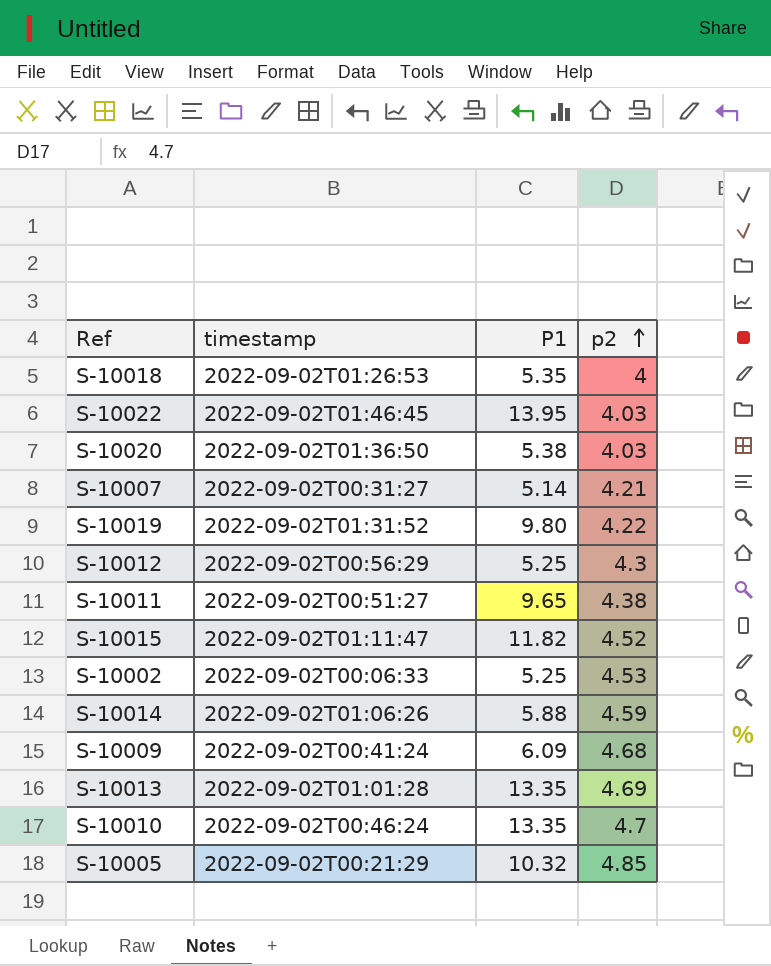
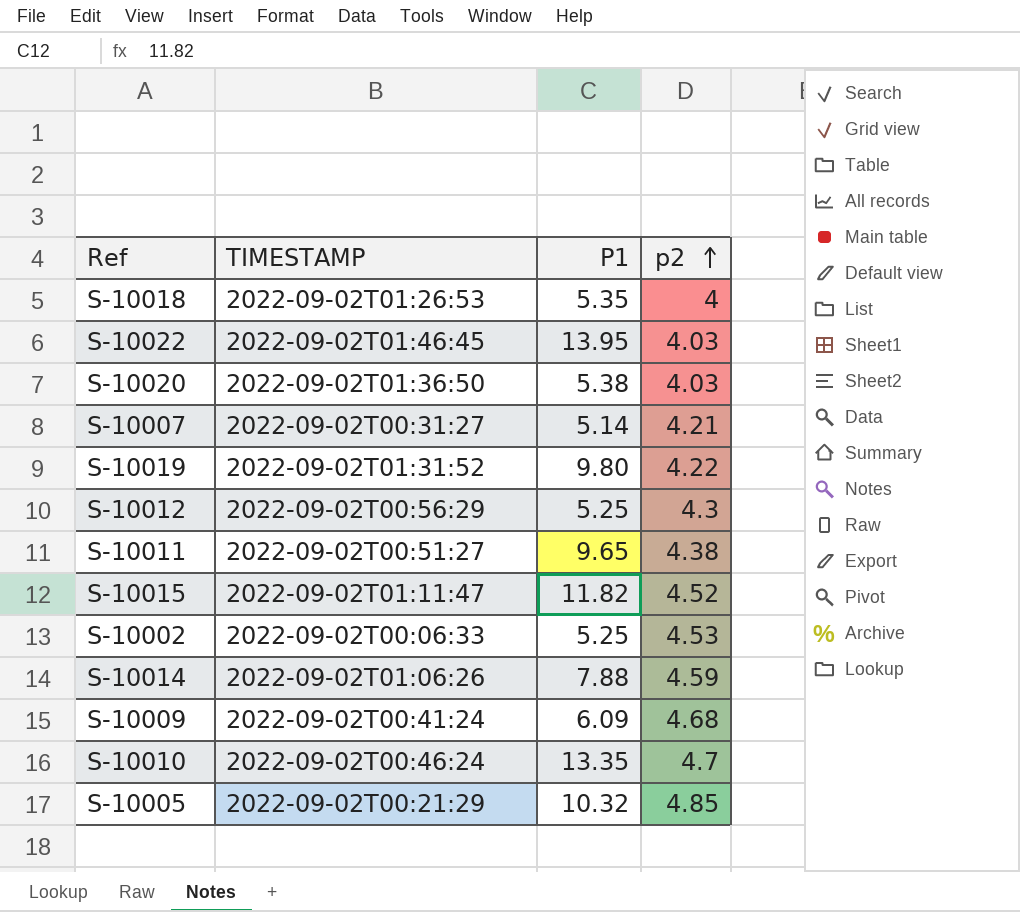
column name: timestamp -> TIMESTAMP
row S-10013: 2022-09-02T01:01:28 | 13.35 | 4.69 -> none
S-10014 | P1: 5.88 -> 7.88

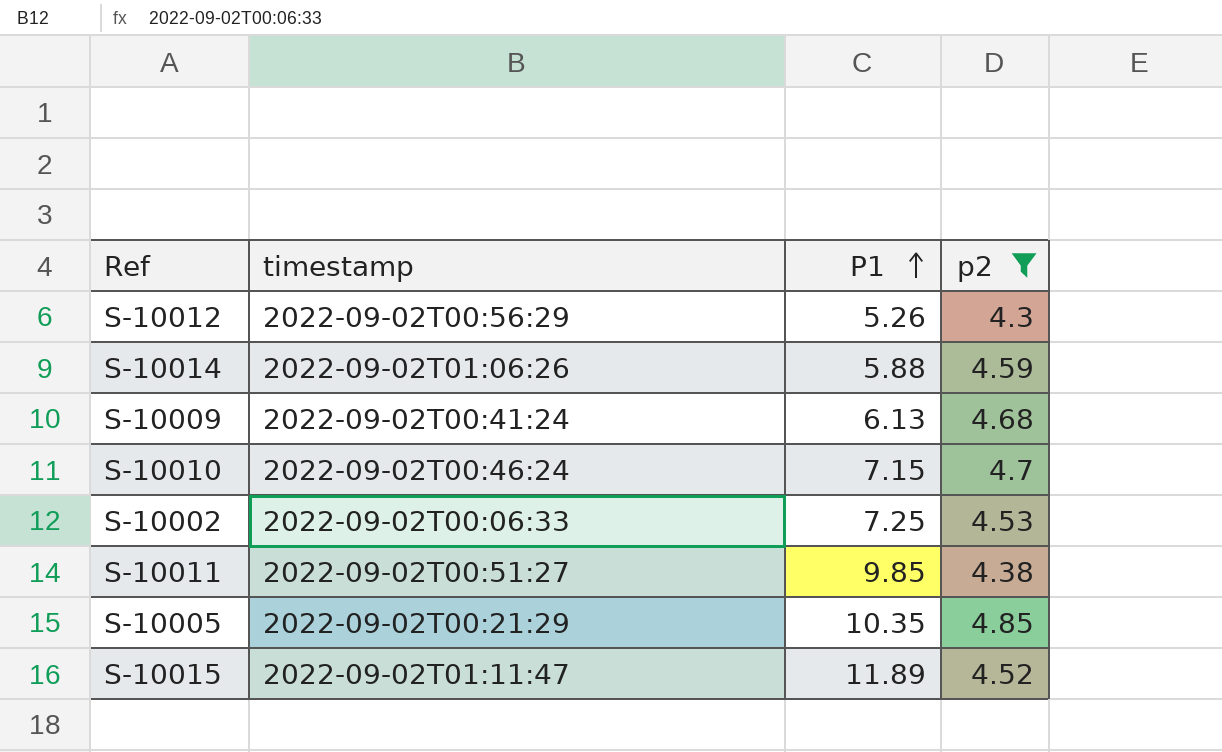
filter: none -> p2 >= 4.3
row order: p2 ascending -> P1 ascending
column name: TIMESTAMP -> timestamp
S-10012 | P1: 5.25 -> 5.26
S-10014 | P1: 7.88 -> 5.88
S-10009 | P1: 6.09 -> 6.13
S-10010 | P1: 13.35 -> 7.15
S-10002 | P1: 5.25 -> 7.25
S-10011 | P1: 9.65 -> 9.85
S-10005 | P1: 10.32 -> 10.35
S-10015 | P1: 11.82 -> 11.89

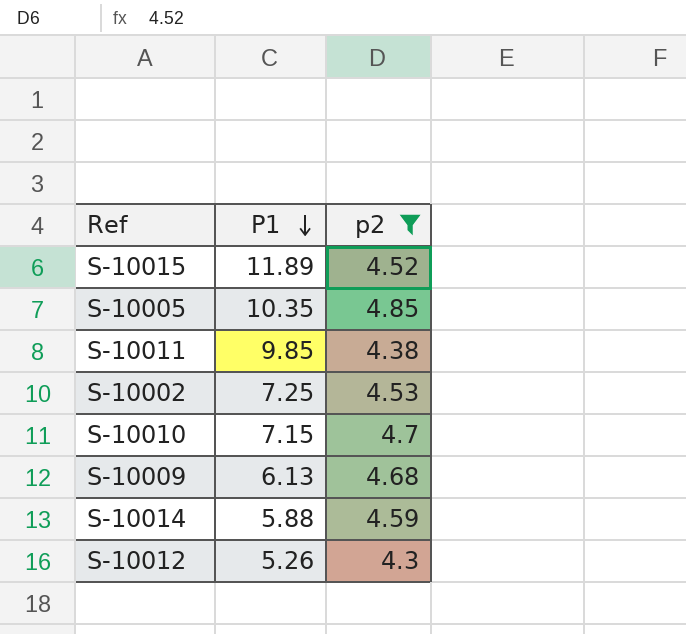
row order: P1 ascending -> P1 descending
column timestamp | position: 2 -> none

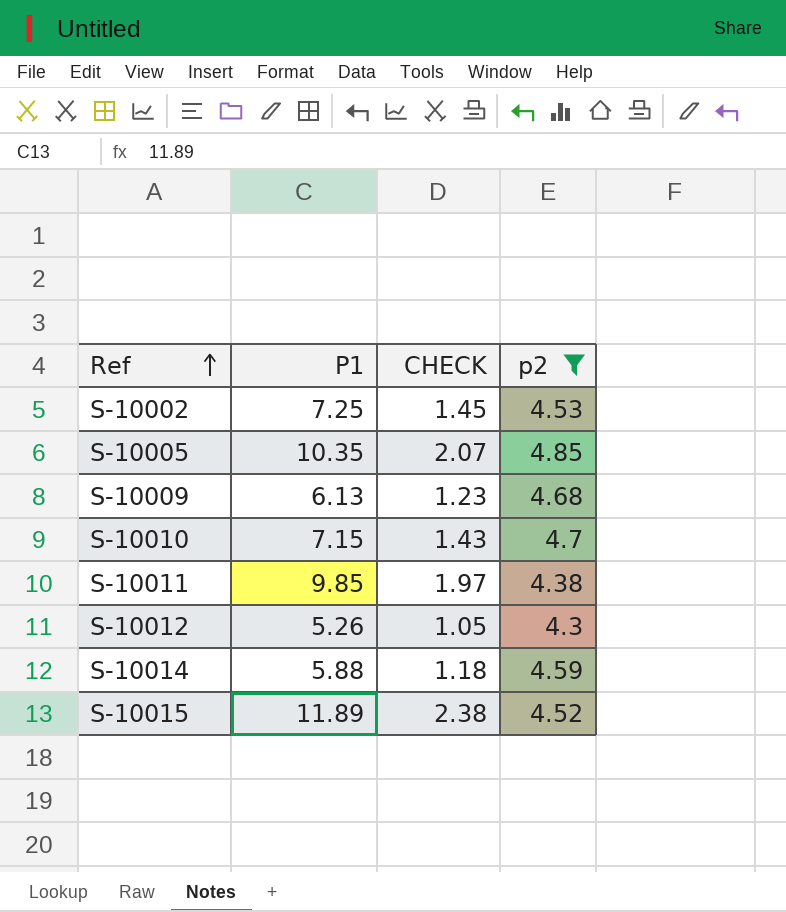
row order: P1 descending -> Ref ascending
column CHECK | formula: none -> [P1] * 0.2

